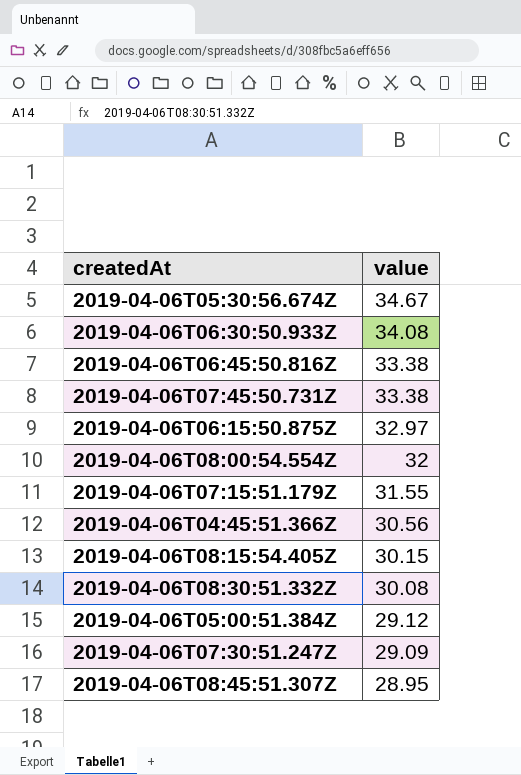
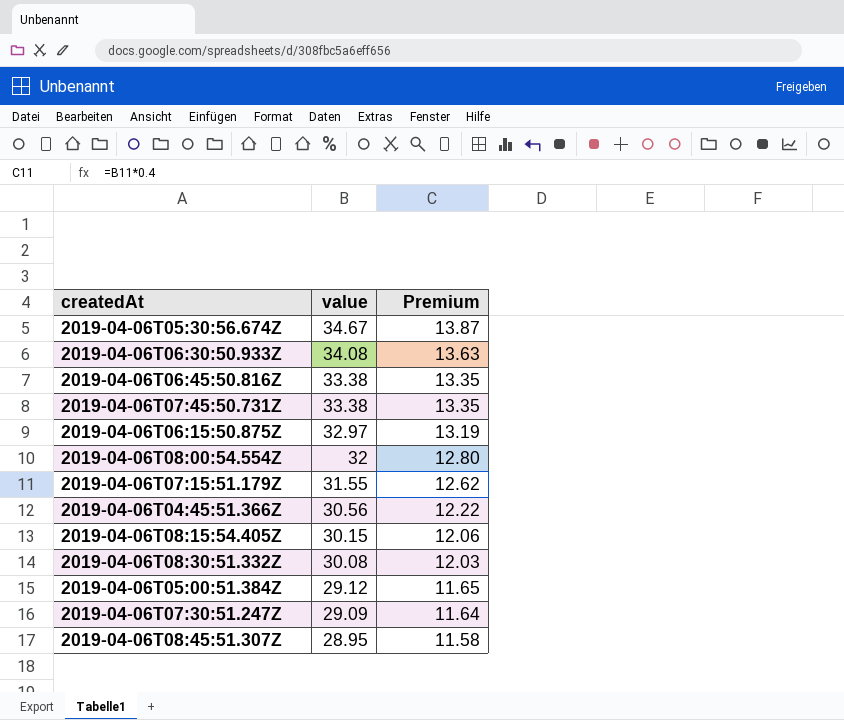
column Premium | formula: none -> [value] * 0.4

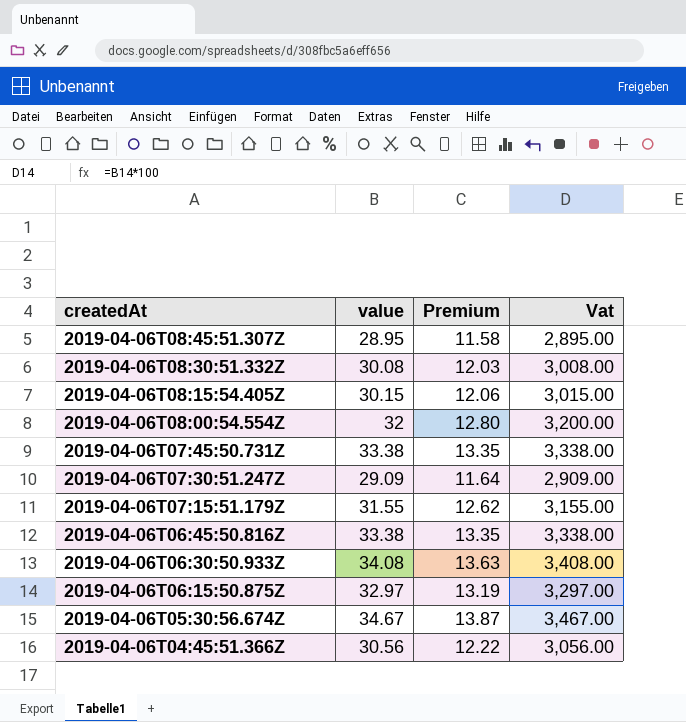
row order: value descending -> createdAt descending
column Vat | formula: none -> [value] * 100
row 2019-04-06T05:00:51.384Z: 29.12 | 11.65 -> none

